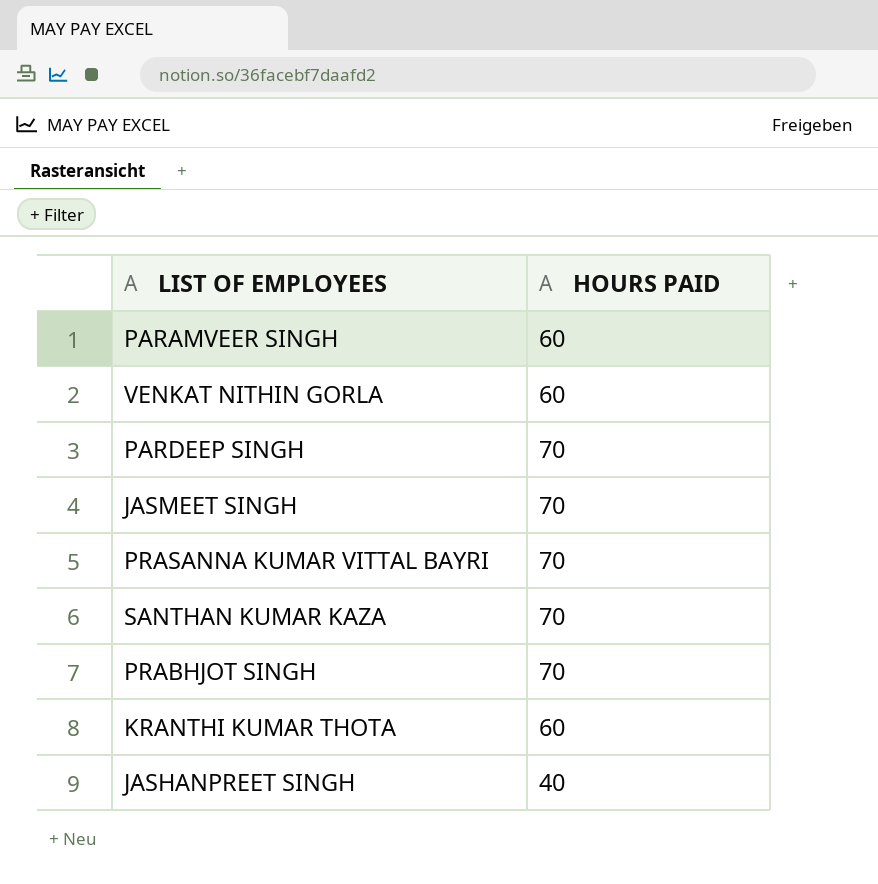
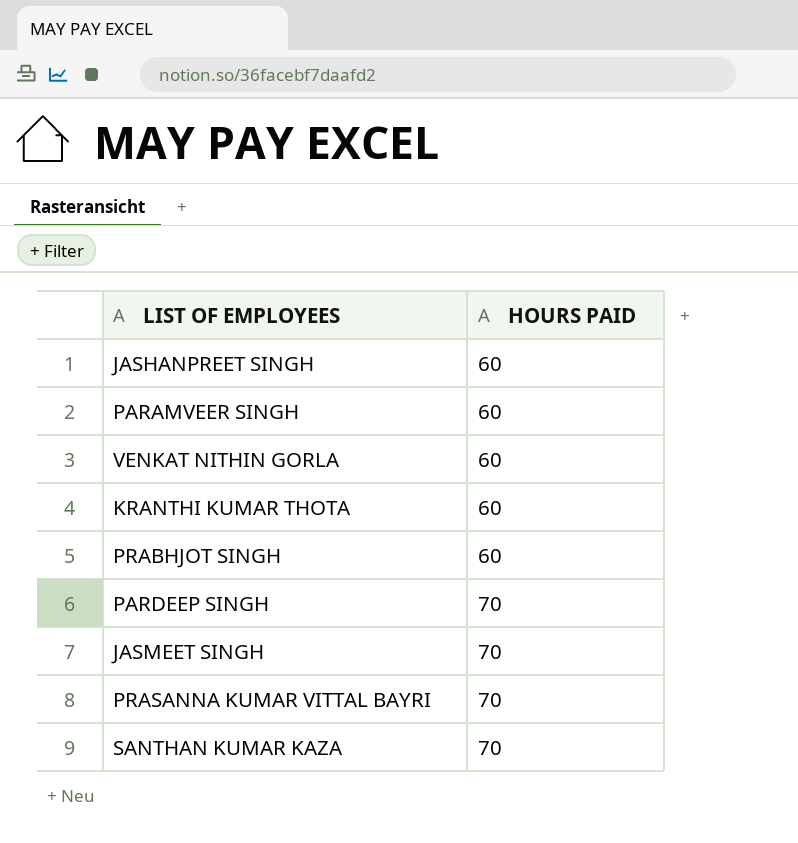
row order: none -> HOURS PAID ascending
JASHANPREET SINGH | HOURS PAID: 40 -> 60
PRABHJOT SINGH | HOURS PAID: 70 -> 60

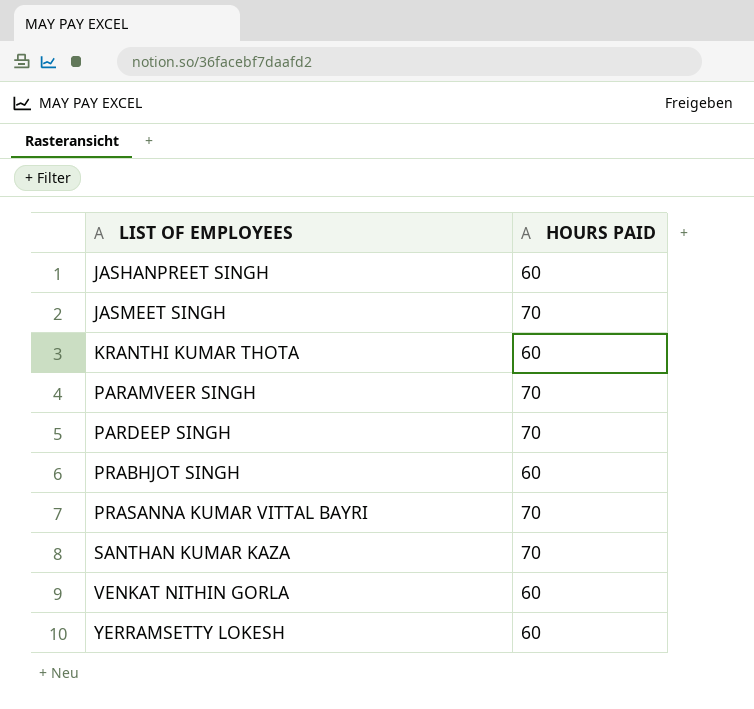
row order: HOURS PAID ascending -> LIST OF EMPLOYEES ascending
PARAMVEER SINGH | HOURS PAID: 60 -> 70
row YERRAMSETTY LOKESH: none -> 60

